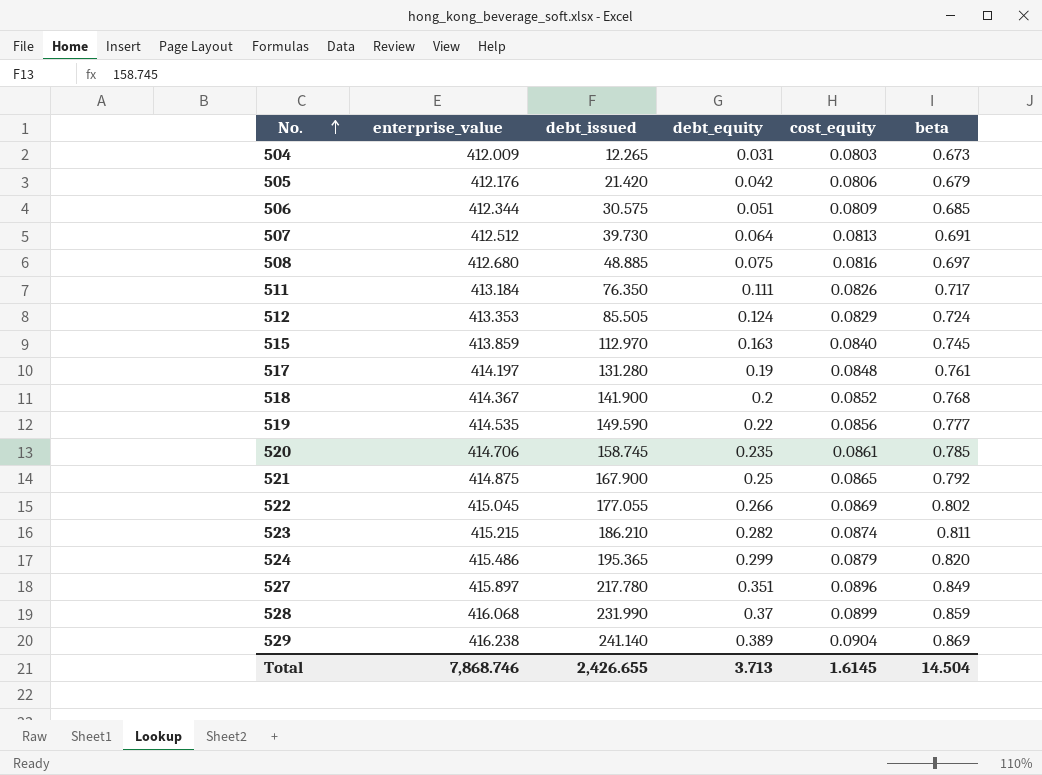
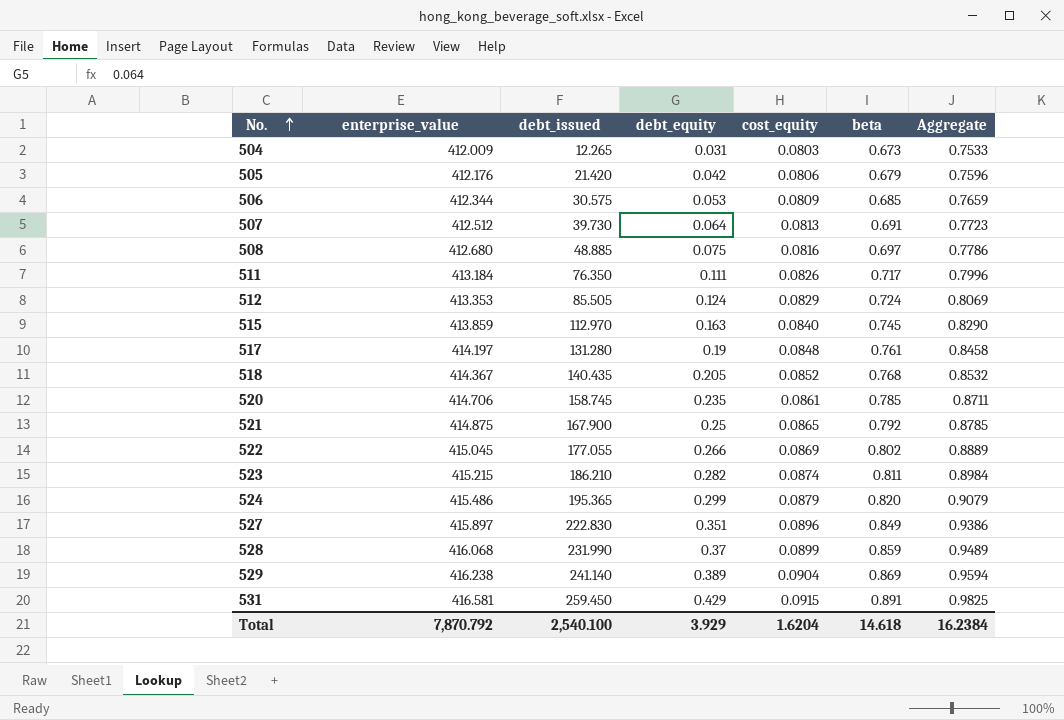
column Aggregate | formula: none -> [cost_equity] + [beta]
row 519: 414.535 | 149.590 | 0.22 | 0.0856 | 0.777 -> none
506 | debt_equity: 0.051 -> 0.053
518 | debt_issued: 141.900 -> 140.435
518 | debt_equity: 0.2 -> 0.205
527 | debt_issued: 217.780 -> 222.830
row 531: none -> 416.581 | 259.450 | 0.429 | 0.0915 | 0.891 | 0.9825
Total | enterprise_value: 7,868.746 -> 7,870.792
Total | debt_issued: 2,426.655 -> 2,540.100
Total | debt_equity: 3.713 -> 3.929
Total | cost_equity: 1.6145 -> 1.6204
Total | beta: 14.504 -> 14.618

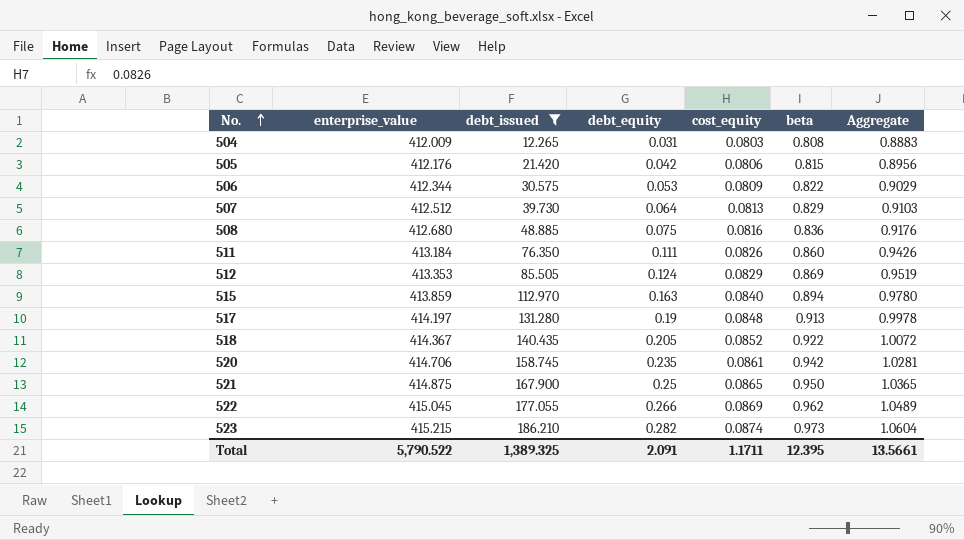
filter: none -> debt_issued <= 186.210
504 | beta: 0.673 -> 0.808
504 | Aggregate: 0.7533 -> 0.8883
505 | beta: 0.679 -> 0.815
505 | Aggregate: 0.7596 -> 0.8956
506 | beta: 0.685 -> 0.822
506 | Aggregate: 0.7659 -> 0.9029
507 | beta: 0.691 -> 0.829
507 | Aggregate: 0.7723 -> 0.9103
508 | beta: 0.697 -> 0.836
508 | Aggregate: 0.7786 -> 0.9176
511 | beta: 0.717 -> 0.860
511 | Aggregate: 0.7996 -> 0.9426
512 | beta: 0.724 -> 0.869
512 | Aggregate: 0.8069 -> 0.9519
515 | beta: 0.745 -> 0.894
515 | Aggregate: 0.8290 -> 0.9780
517 | beta: 0.761 -> 0.913
517 | Aggregate: 0.8458 -> 0.9978
518 | beta: 0.768 -> 0.922
518 | Aggregate: 0.8532 -> 1.0072
520 | beta: 0.785 -> 0.942
520 | Aggregate: 0.8711 -> 1.0281
521 | beta: 0.792 -> 0.950
521 | Aggregate: 0.8785 -> 1.0365
522 | beta: 0.802 -> 0.962
522 | Aggregate: 0.8889 -> 1.0489
523 | beta: 0.811 -> 0.973
523 | Aggregate: 0.8984 -> 1.0604
Total | enterprise_value: 7,870.792 -> 5,790.522
Total | debt_issued: 2,540.100 -> 1,389.325
Total | debt_equity: 3.929 -> 2.091
Total | cost_equity: 1.6204 -> 1.1711
Total | beta: 14.618 -> 12.395
Total | Aggregate: 16.2384 -> 13.5661

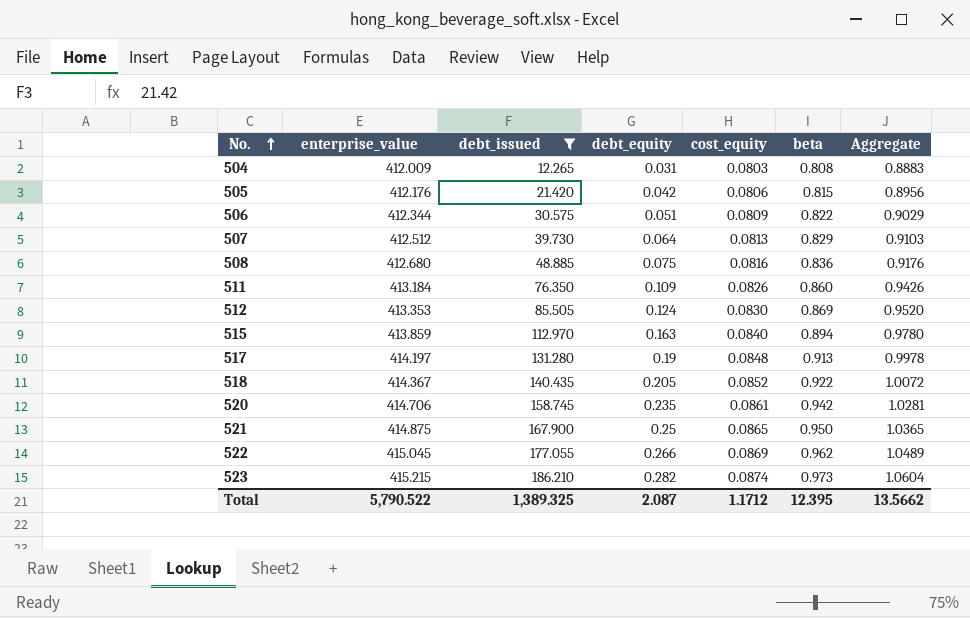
506 | debt_equity: 0.053 -> 0.051
511 | debt_equity: 0.111 -> 0.109
512 | cost_equity: 0.0829 -> 0.0830
512 | Aggregate: 0.9519 -> 0.9520
Total | debt_equity: 2.091 -> 2.087
Total | cost_equity: 1.1711 -> 1.1712
Total | Aggregate: 13.5661 -> 13.5662

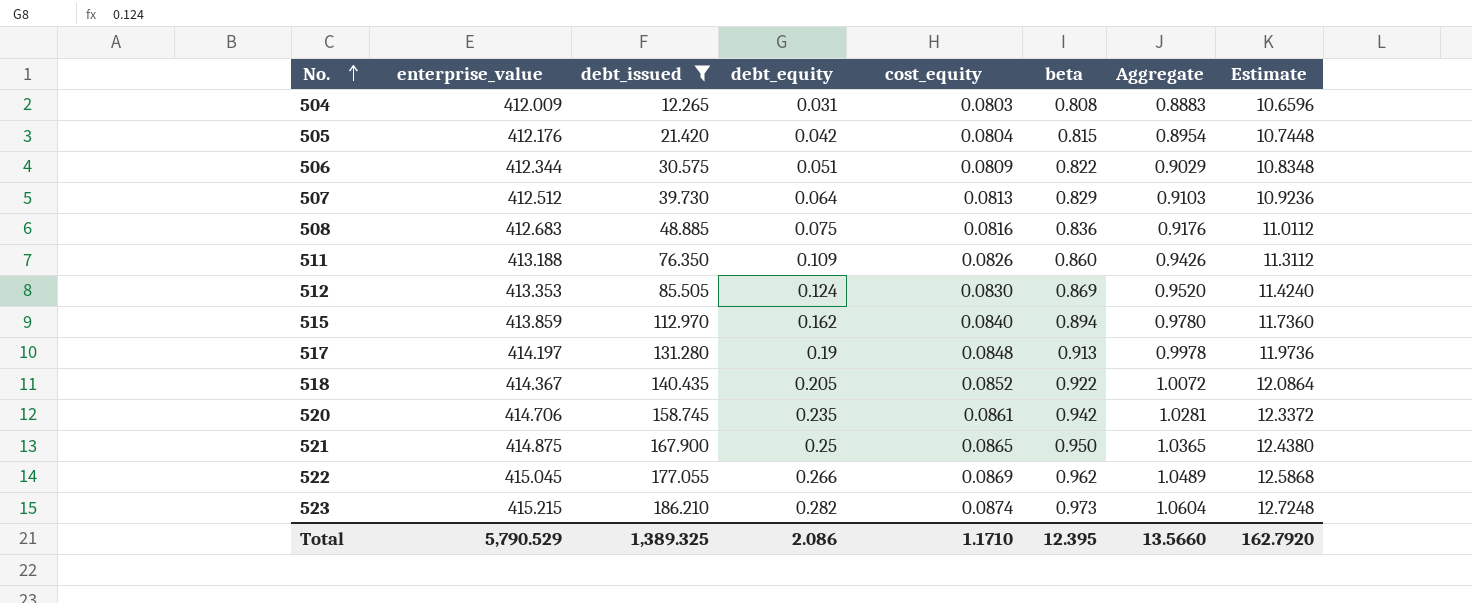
column Estimate | formula: none -> [Aggregate] * 12
505 | cost_equity: 0.0806 -> 0.0804
505 | Aggregate: 0.8956 -> 0.8954
508 | enterprise_value: 412.680 -> 412.683
511 | enterprise_value: 413.184 -> 413.188
515 | debt_equity: 0.163 -> 0.162
Total | enterprise_value: 5,790.522 -> 5,790.529
Total | debt_equity: 2.087 -> 2.086
Total | cost_equity: 1.1712 -> 1.1710
Total | Aggregate: 13.5662 -> 13.5660

